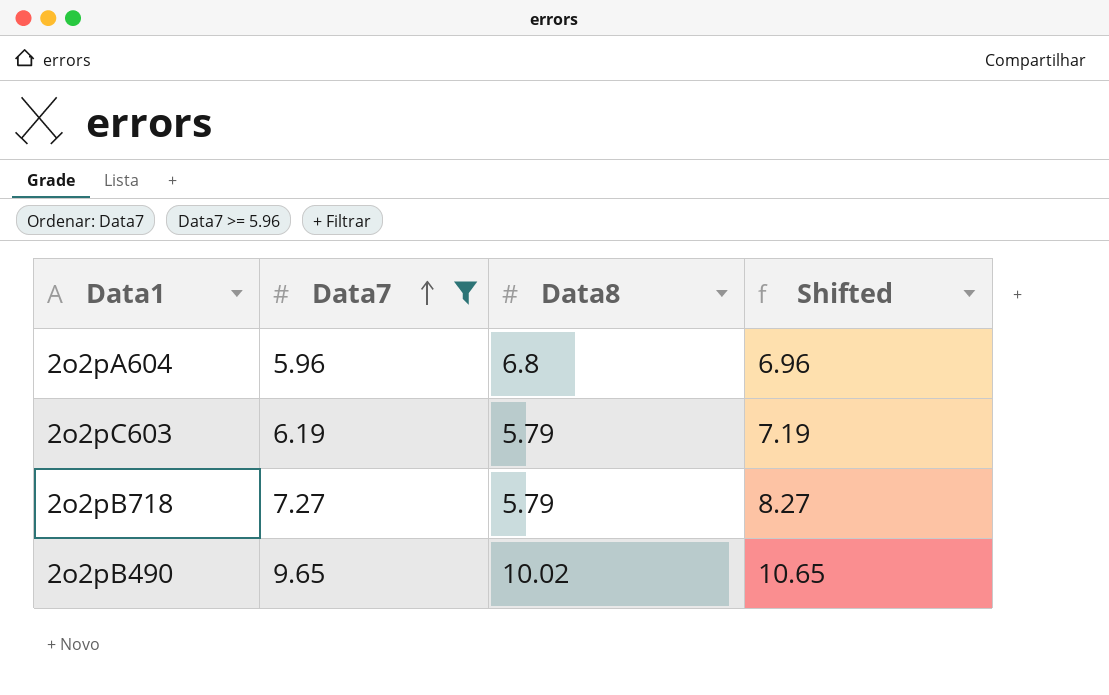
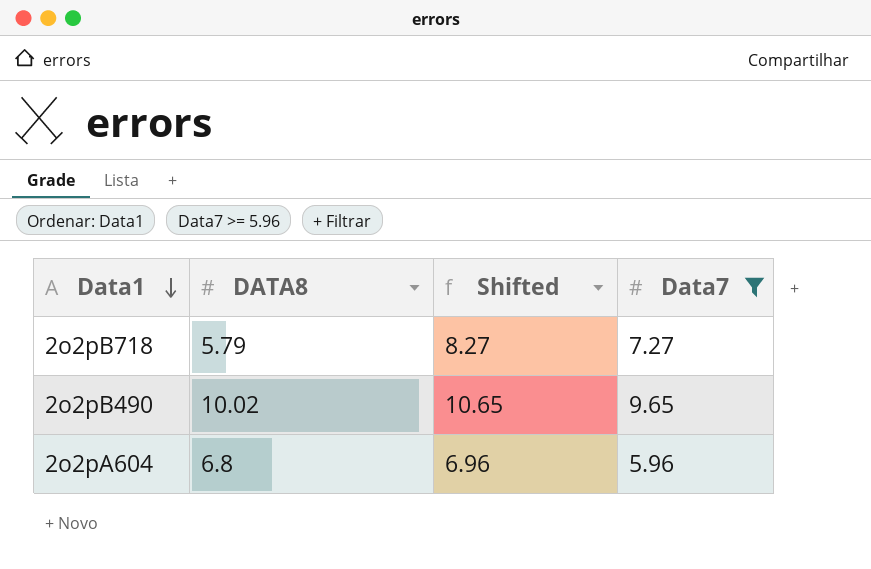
row order: Data7 ascending -> Data1 descending
column name: Data8 -> DATA8
column Data7 | position: 2 -> 4
row 2o2pC603: 6.19 | 5.79 | 7.19 -> none

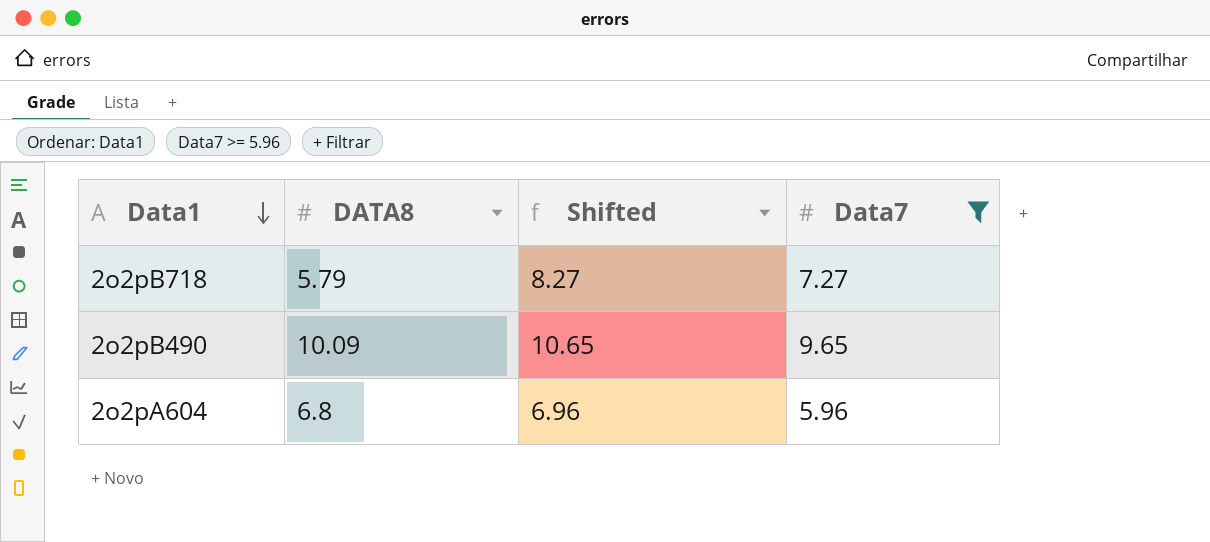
2o2pB490 | DATA8: 10.02 -> 10.09

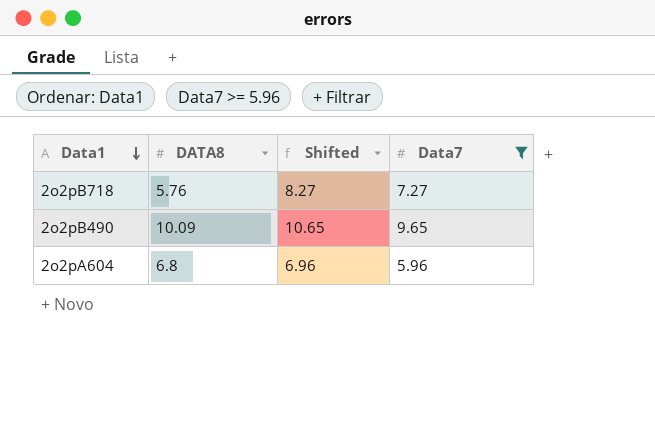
2o2pB718 | DATA8: 5.79 -> 5.76

